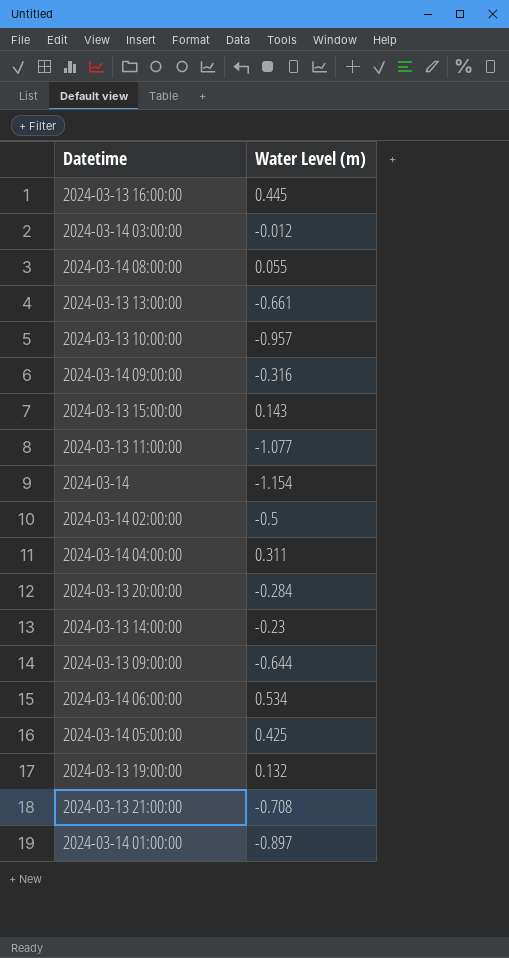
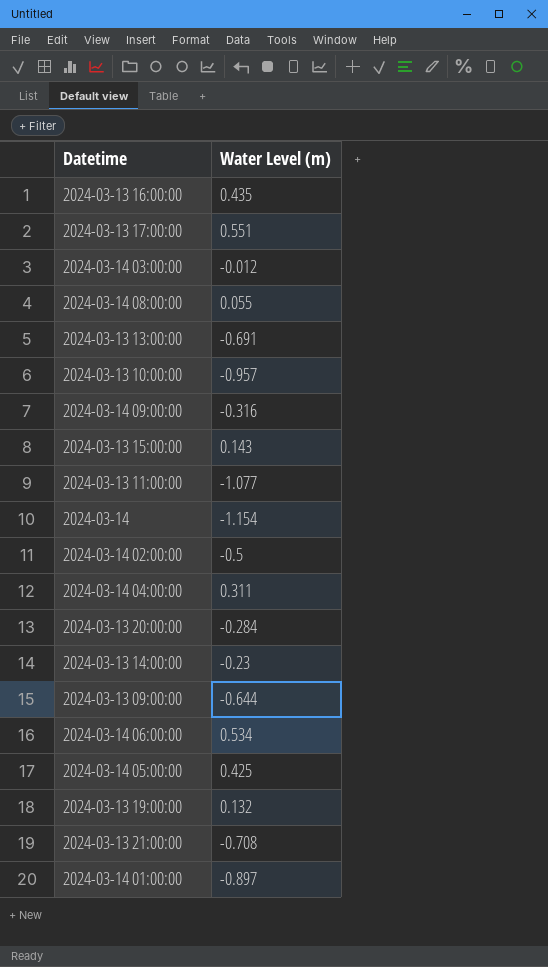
2024-03-13 16:00:00 | Water Level (m): 0.445 -> 0.435
row 2024-03-13 17:00:00: none -> 0.551
2024-03-13 13:00:00 | Water Level (m): -0.661 -> -0.691

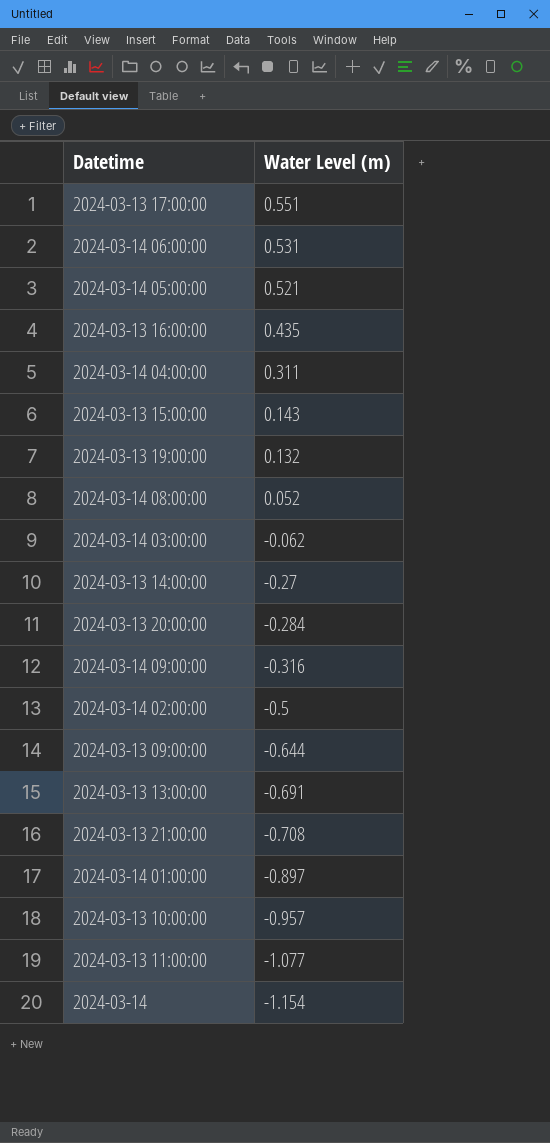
row order: none -> Water Level (m) descending
2024-03-14 06:00:00 | Water Level (m): 0.534 -> 0.531
2024-03-14 05:00:00 | Water Level (m): 0.425 -> 0.521
2024-03-14 08:00:00 | Water Level (m): 0.055 -> 0.052
2024-03-14 03:00:00 | Water Level (m): -0.012 -> -0.062
2024-03-13 14:00:00 | Water Level (m): -0.23 -> -0.27

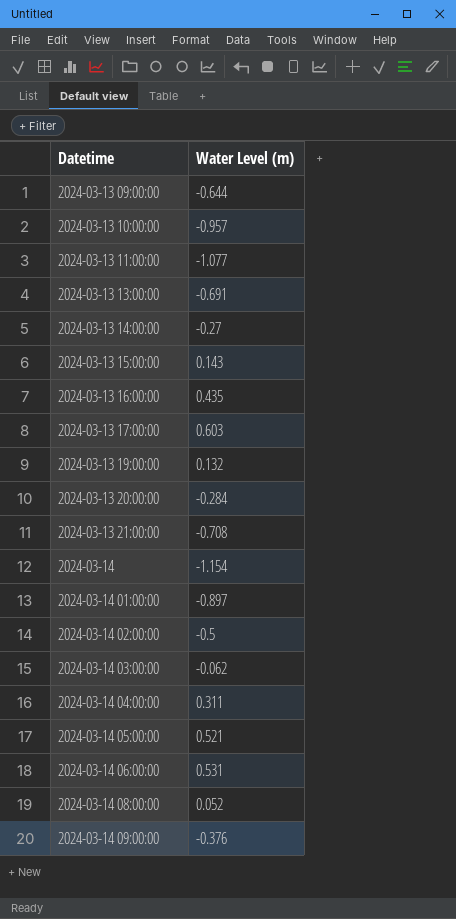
row order: Water Level (m) descending -> Datetime ascending
2024-03-13 17:00:00 | Water Level (m): 0.551 -> 0.603
2024-03-14 09:00:00 | Water Level (m): -0.316 -> -0.376

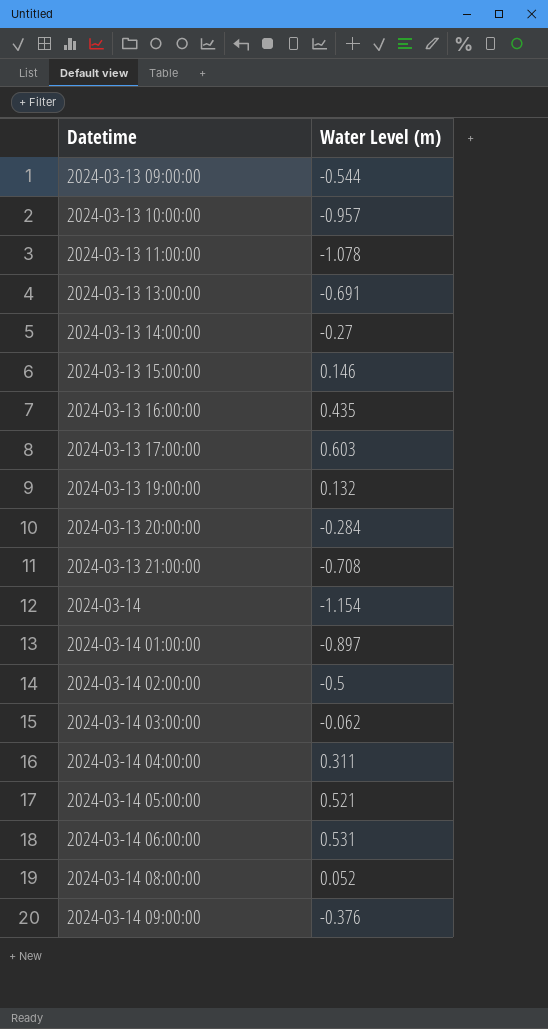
2024-03-13 09:00:00 | Water Level (m): -0.644 -> -0.544
2024-03-13 11:00:00 | Water Level (m): -1.077 -> -1.078
2024-03-13 15:00:00 | Water Level (m): 0.143 -> 0.146

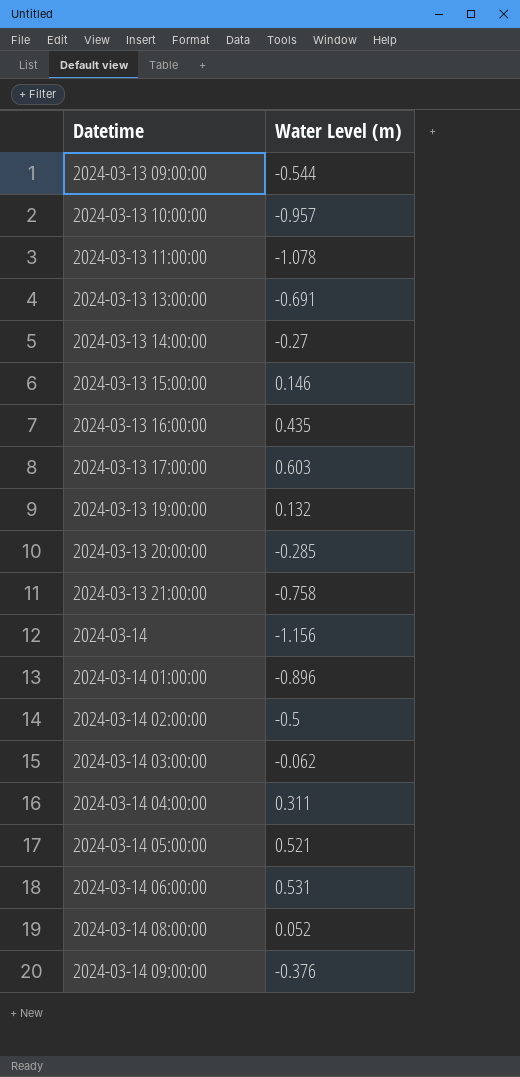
2024-03-13 20:00:00 | Water Level (m): -0.284 -> -0.285
2024-03-13 21:00:00 | Water Level (m): -0.708 -> -0.758
2024-03-14 | Water Level (m): -1.154 -> -1.156
2024-03-14 01:00:00 | Water Level (m): -0.897 -> -0.896

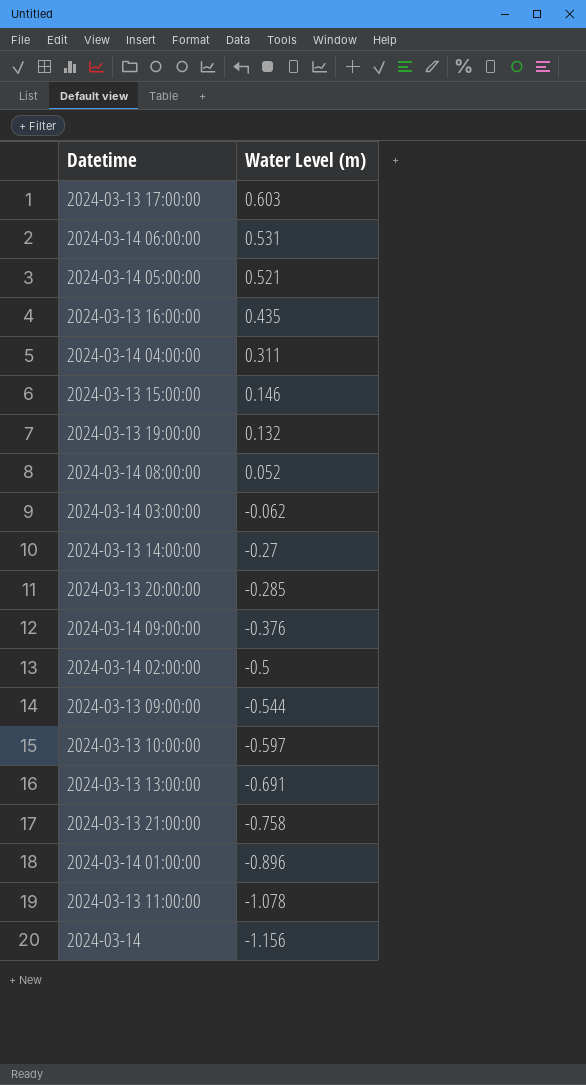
row order: Datetime ascending -> Water Level (m) descending
2024-03-13 10:00:00 | Water Level (m): -0.957 -> -0.597

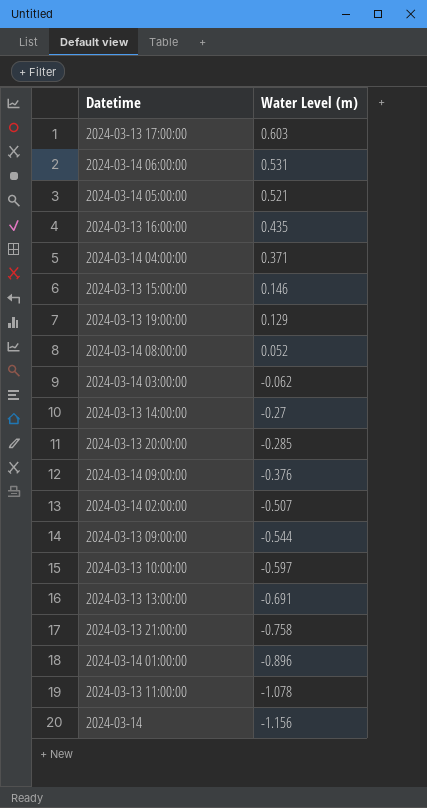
2024-03-14 04:00:00 | Water Level (m): 0.311 -> 0.371
2024-03-13 19:00:00 | Water Level (m): 0.132 -> 0.129
2024-03-14 02:00:00 | Water Level (m): -0.5 -> -0.507

